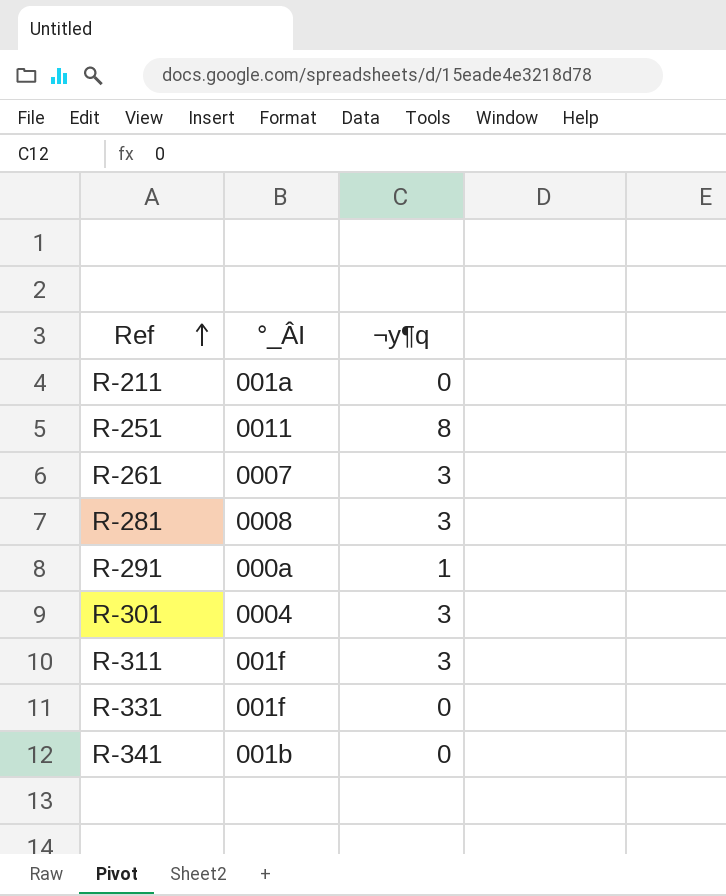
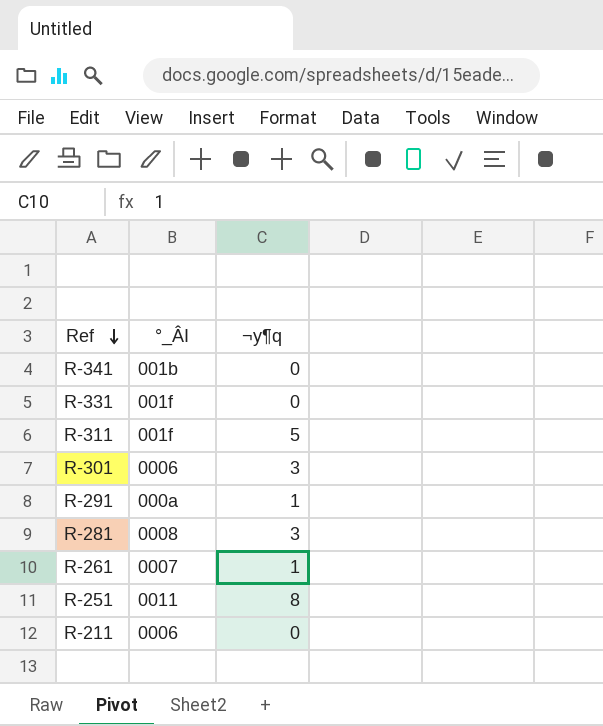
row order: Ref ascending -> Ref descending
R-311 | ¬y¶q: 3 -> 5
R-301 | °_ÂI: 0004 -> 0006
R-261 | ¬y¶q: 3 -> 1
R-211 | °_ÂI: 001a -> 0006

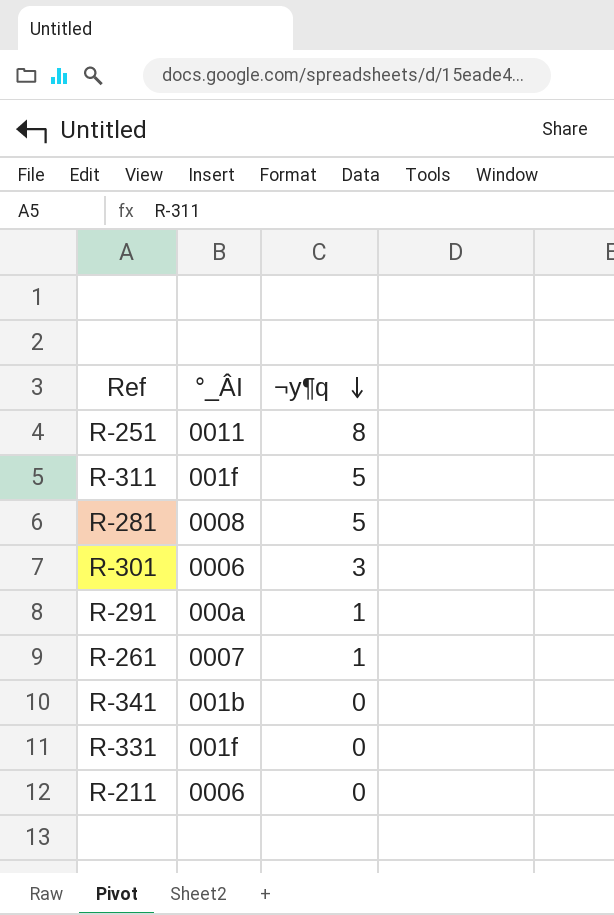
row order: Ref descending -> ¬y¶q descending
R-281 | ¬y¶q: 3 -> 5

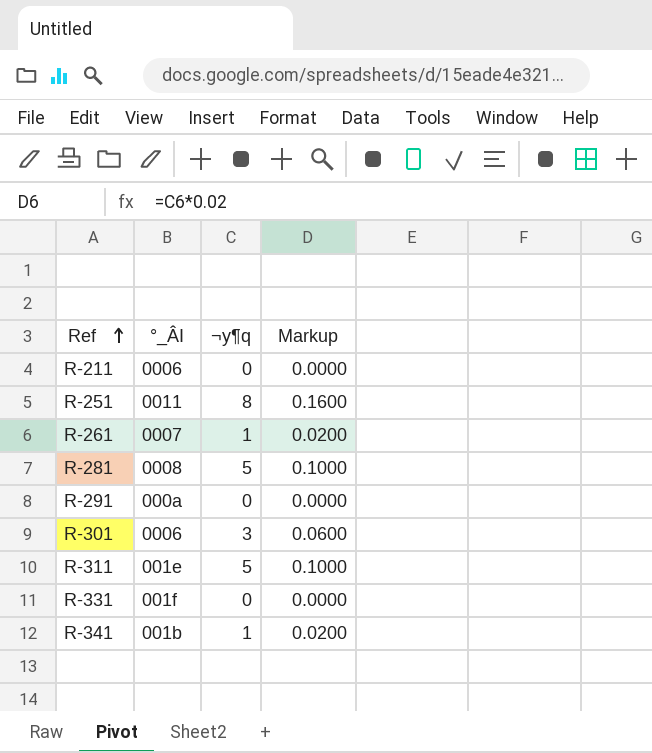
row order: ¬y¶q descending -> Ref ascending
column Markup | formula: none -> [¬y¶q] * 0.02
R-291 | ¬y¶q: 1 -> 0
R-311 | °_ÂI: 001f -> 001e
R-341 | ¬y¶q: 0 -> 1

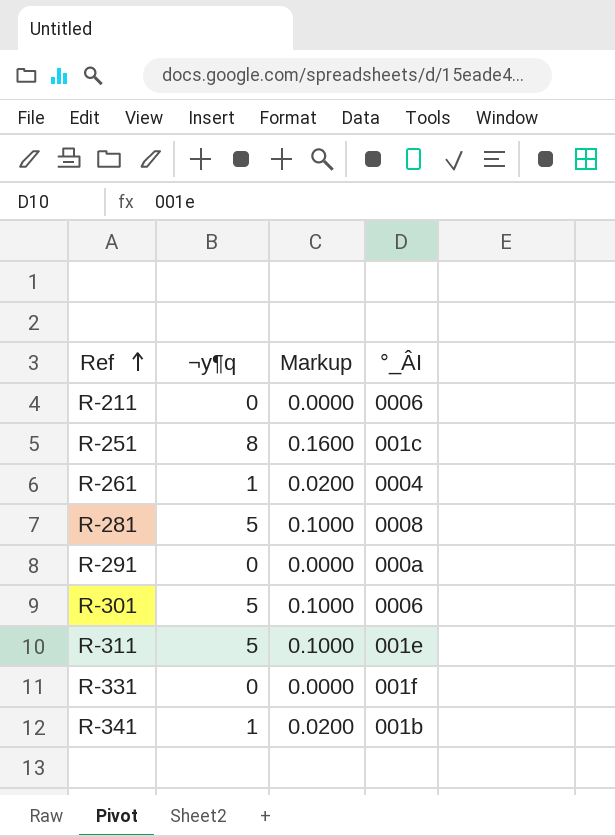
column °_ÂI | position: 2 -> 4
R-251 | °_ÂI: 0011 -> 001c
R-261 | °_ÂI: 0007 -> 0004
R-301 | ¬y¶q: 3 -> 5
R-301 | Markup: 0.0600 -> 0.1000

